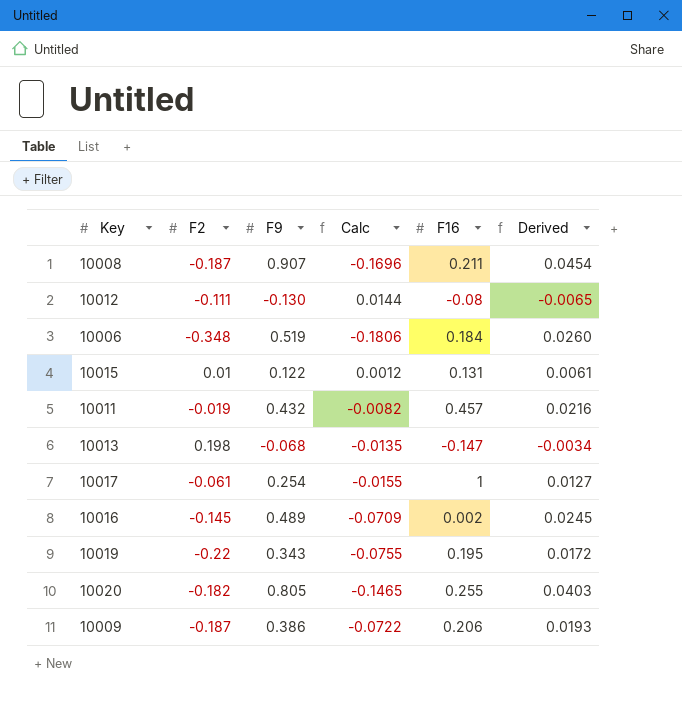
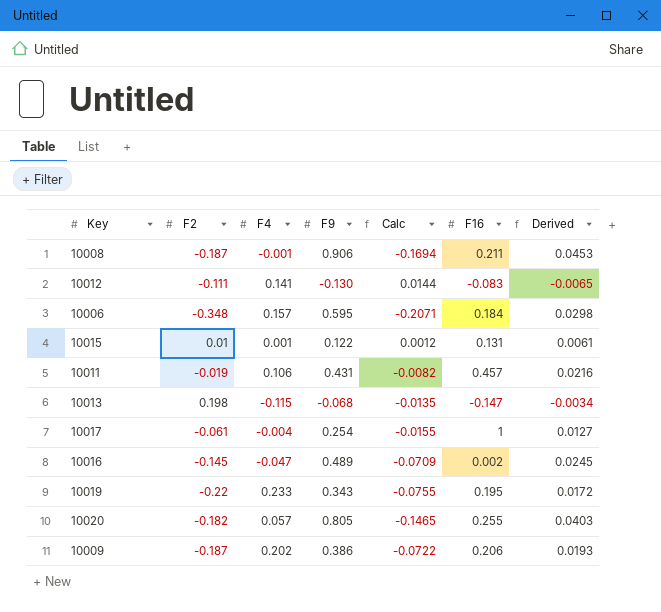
column F4 | position: none -> 3
10008 | F9: 0.907 -> 0.906
10008 | Calc: -0.1696 -> -0.1694
10008 | Derived: 0.0454 -> 0.0453
10012 | F16: -0.08 -> -0.083
10006 | F9: 0.519 -> 0.595
10006 | Calc: -0.1806 -> -0.2071
10006 | Derived: 0.0260 -> 0.0298
10011 | F9: 0.432 -> 0.431

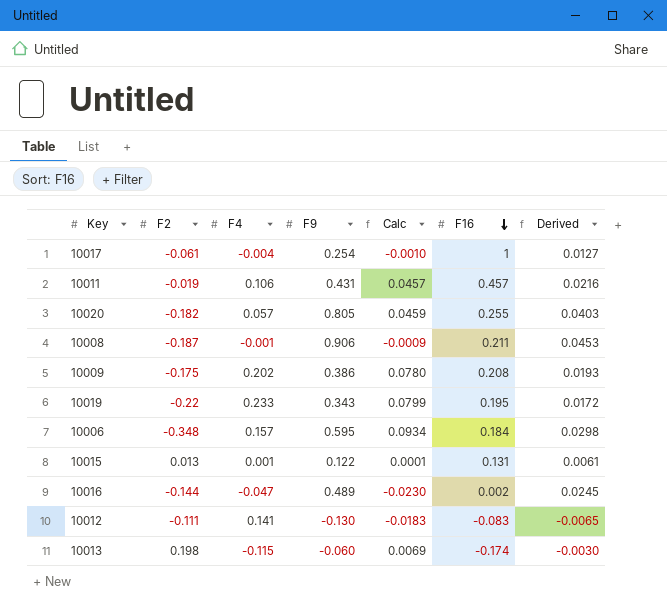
row order: none -> F16 descending
column Calc | formula: [F2] * [F9] -> [F4] * [F9]
10009 | F2: -0.187 -> -0.175
10009 | F16: 0.206 -> 0.208
10015 | F2: 0.01 -> 0.013
10016 | F2: -0.145 -> -0.144
10013 | F9: -0.068 -> -0.060
10013 | F16: -0.147 -> -0.174
10013 | Derived: -0.0034 -> -0.0030

